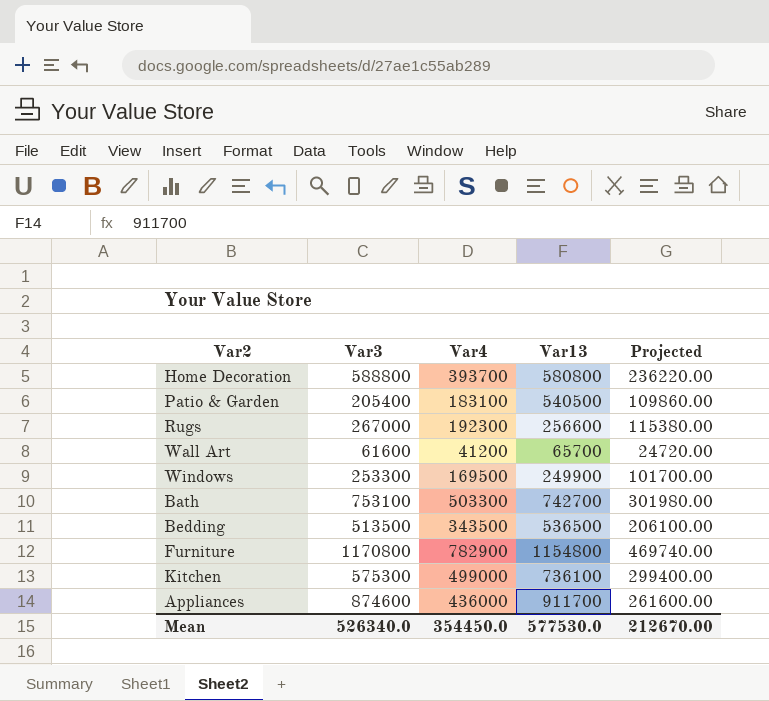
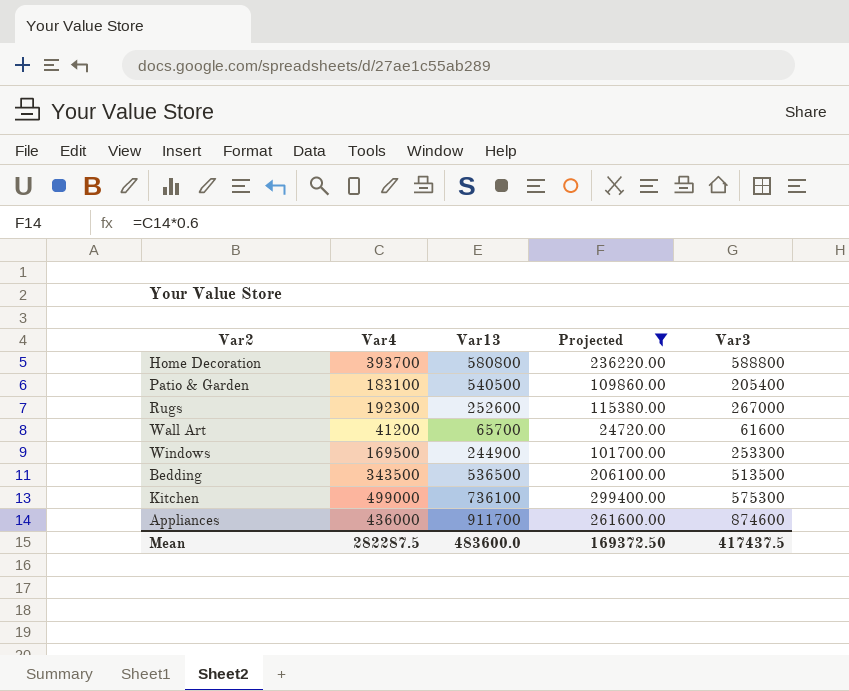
filter: none -> Projected <= 299400.00
column Var3 | position: 2 -> 5
Rugs | Var13: 256600 -> 252600
Windows | Var13: 249900 -> 244900
Mean | Var4: 354450.0 -> 282287.5
Mean | Var13: 577530.0 -> 483600.0
Mean | Projected: 212670.00 -> 169372.50
Mean | Var3: 526340.0 -> 417437.5

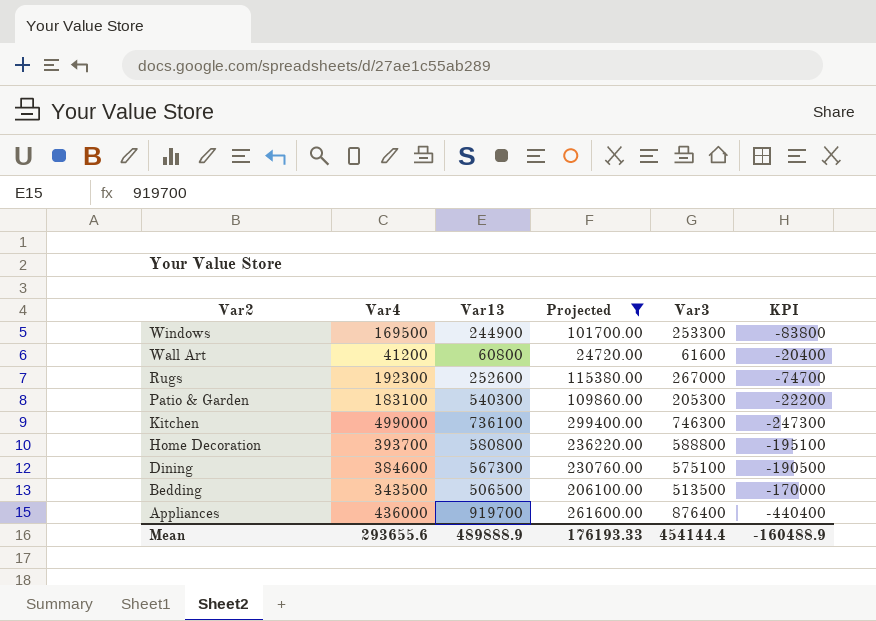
row order: none -> Var2 descending
column KPI | formula: none -> [Var4] - [Var3]
Wall Art | Var13: 65700 -> 60800
Patio & Garden | Var13: 540500 -> 540300
Patio & Garden | Var3: 205400 -> 205300
Kitchen | Var3: 575300 -> 746300
row Dining: none -> 384600 | 567300 | 230760.00 | 575100 | -190500
Bedding | Var13: 536500 -> 506500
Appliances | Var13: 911700 -> 919700
Appliances | Var3: 874600 -> 876400
Mean | Var4: 282287.5 -> 293655.6
Mean | Var13: 483600.0 -> 489888.9
Mean | Projected: 169372.50 -> 176193.33
Mean | Var3: 417437.5 -> 454144.4

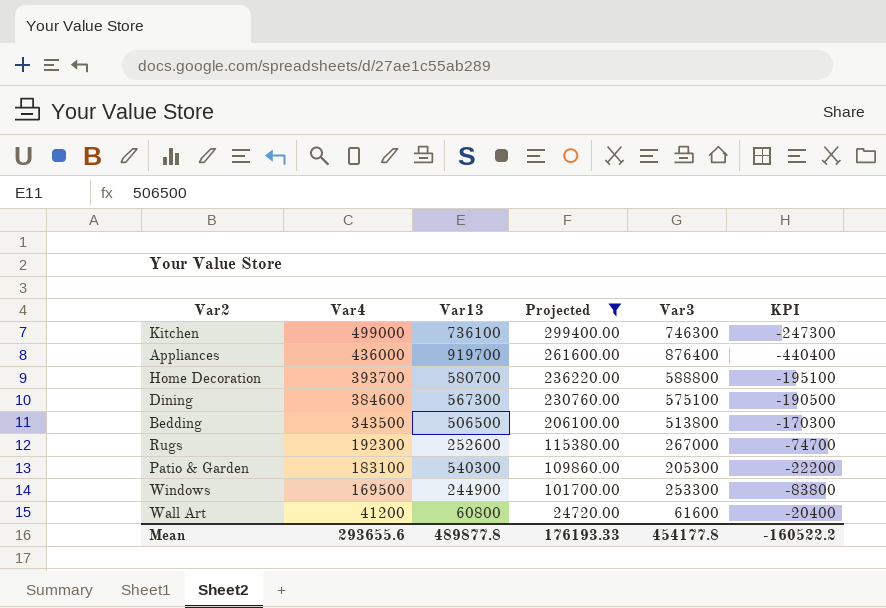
row order: Var2 descending -> Var4 descending
Home Decoration | Var13: 580800 -> 580700
Bedding | Var3: 513500 -> 513800
Bedding | KPI: -170000 -> -170300
Mean | Var13: 489888.9 -> 489877.8
Mean | Var3: 454144.4 -> 454177.8
Mean | KPI: -160488.9 -> -160522.2

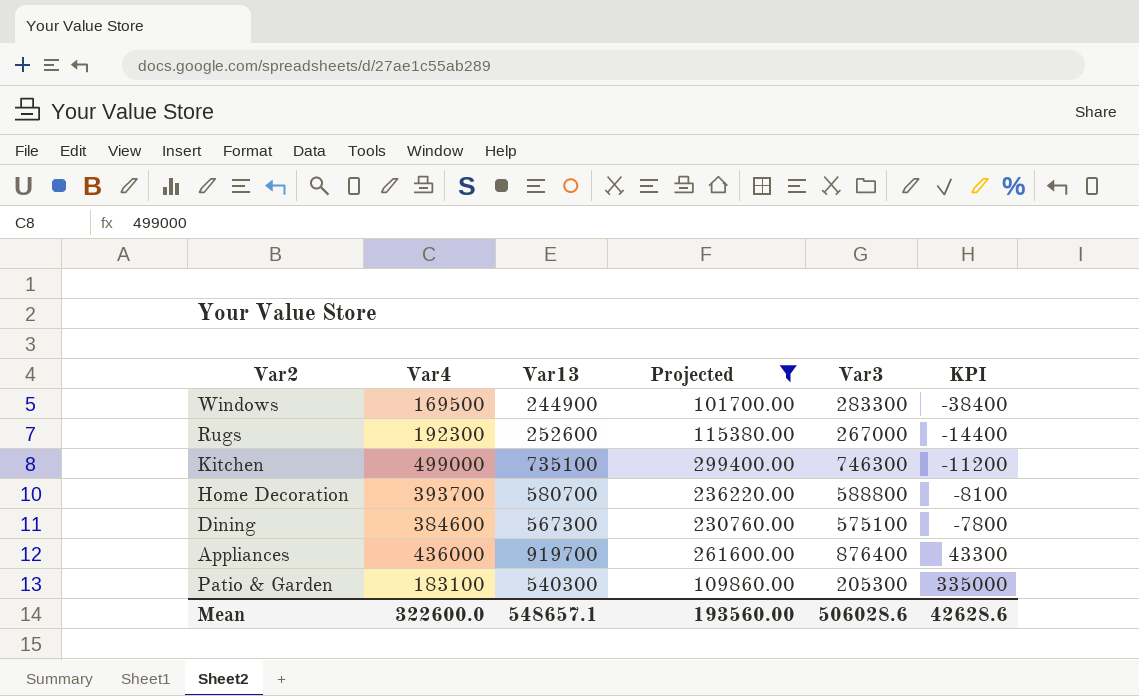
row order: Var4 descending -> KPI ascending
column KPI | formula: [Var4] - [Var3] -> [Var13] - [Var3]
row Bedding: 343500 | 506500 | 206100.00 | 513800 | -170300 -> none
row Wall Art: 41200 | 60800 | 24720.00 | 61600 | -20400 -> none
Windows | Var3: 253300 -> 283300
Kitchen | Var13: 736100 -> 735100
Mean | Var4: 293655.6 -> 322600.0
Mean | Var13: 489877.8 -> 548657.1
Mean | Projected: 176193.33 -> 193560.00
Mean | Var3: 454177.8 -> 506028.6
Mean | KPI: -160522.2 -> 42628.6

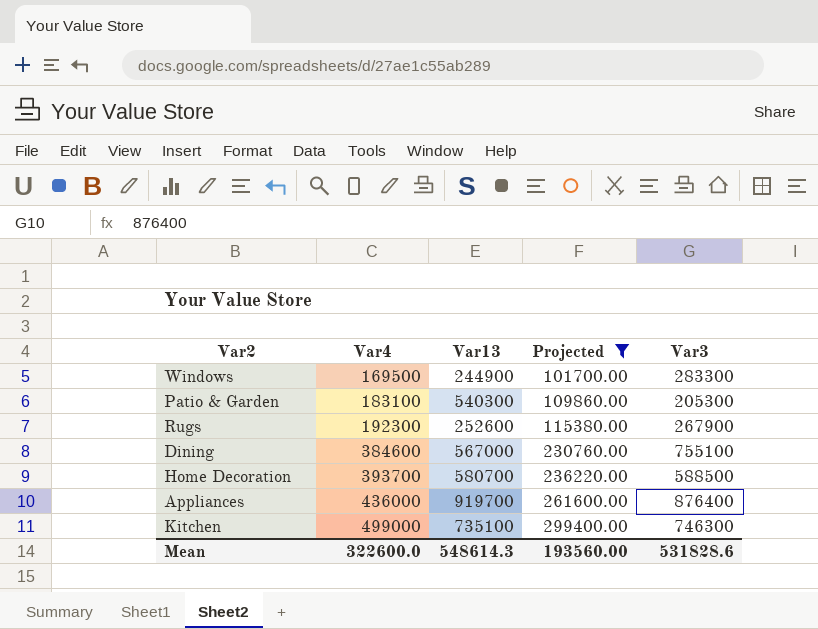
row order: KPI ascending -> Var4 ascending
column KPI | formula: [Var13] - [Var3] -> none
Rugs | Var3: 267000 -> 267900
Dining | Var13: 567300 -> 567000
Dining | Var3: 575100 -> 755100
Home Decoration | Var3: 588800 -> 588500
Mean | Var13: 548657.1 -> 548614.3
Mean | Var3: 506028.6 -> 531828.6

